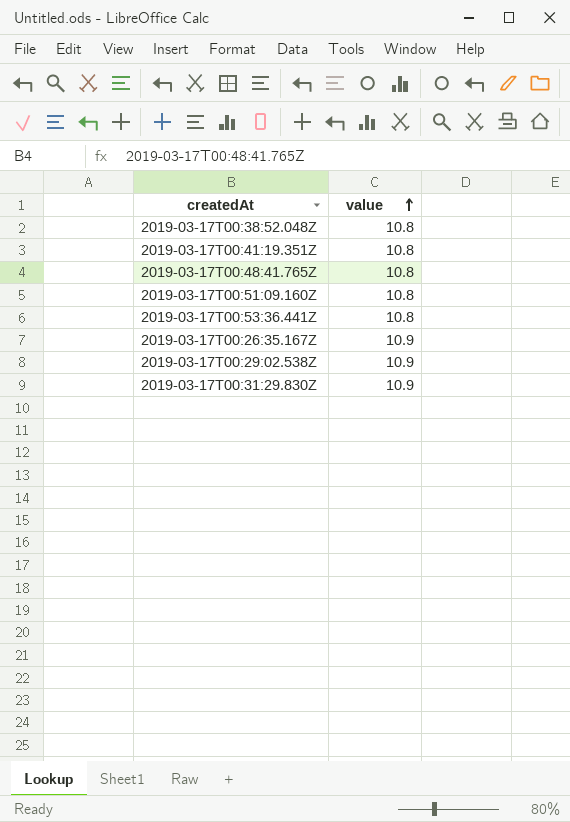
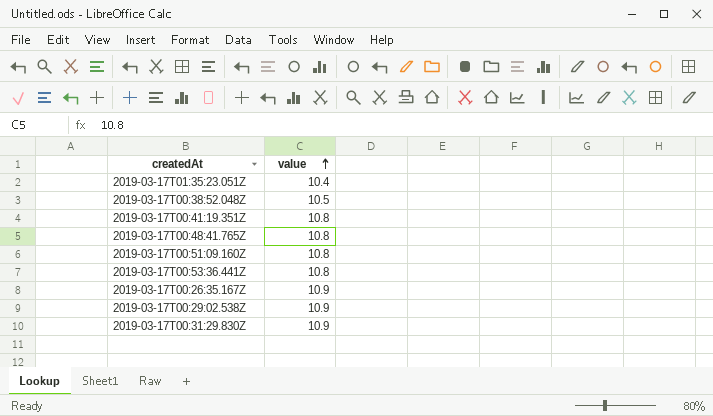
row 2019-03-17T01:35:23.051Z: none -> 10.4
2019-03-17T00:38:52.048Z | value: 10.8 -> 10.5

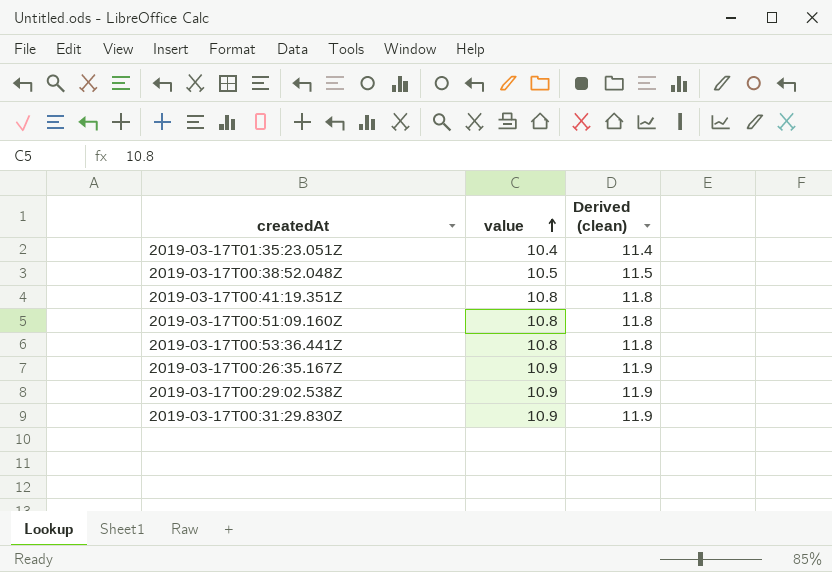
column Derived (clean) | formula: none -> [value] + 1
row 2019-03-17T00:48:41.765Z: 10.8 -> none

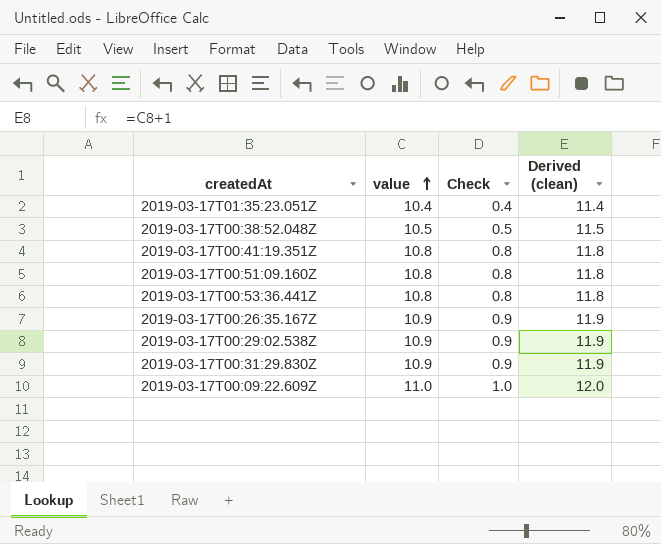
column Check | formula: none -> [value] - 10
row 2019-03-17T00:09:22.609Z: none -> 11.0 | 1.0 | 12.0

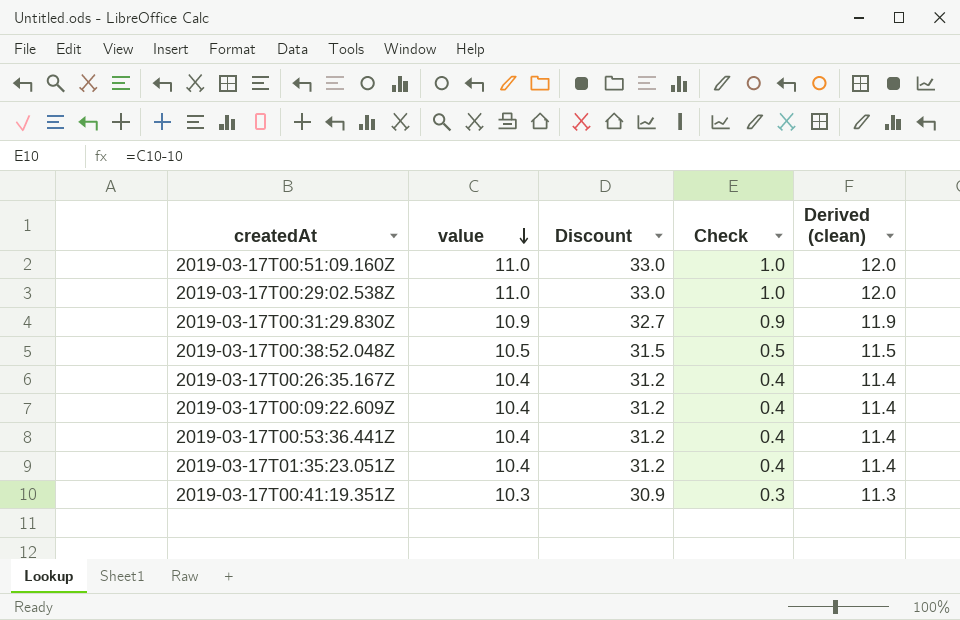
row order: value ascending -> value descending
column Discount | formula: none -> [value] * 3
2019-03-17T00:51:09.160Z | value: 10.8 -> 11.0
2019-03-17T00:51:09.160Z | Check: 0.8 -> 1.0
2019-03-17T00:51:09.160Z | Derived (clean): 11.8 -> 12.0
2019-03-17T00:29:02.538Z | value: 10.9 -> 11.0
2019-03-17T00:29:02.538Z | Check: 0.9 -> 1.0
2019-03-17T00:29:02.538Z | Derived (clean): 11.9 -> 12.0
2019-03-17T00:26:35.167Z | value: 10.9 -> 10.4
2019-03-17T00:26:35.167Z | Check: 0.9 -> 0.4
2019-03-17T00:26:35.167Z | Derived (clean): 11.9 -> 11.4
2019-03-17T00:09:22.609Z | value: 11.0 -> 10.4
2019-03-17T00:09:22.609Z | Check: 1.0 -> 0.4
2019-03-17T00:09:22.609Z | Derived (clean): 12.0 -> 11.4
2019-03-17T00:53:36.441Z | value: 10.8 -> 10.4
2019-03-17T00:53:36.441Z | Check: 0.8 -> 0.4
2019-03-17T00:53:36.441Z | Derived (clean): 11.8 -> 11.4
2019-03-17T00:41:19.351Z | value: 10.8 -> 10.3
2019-03-17T00:41:19.351Z | Check: 0.8 -> 0.3
2019-03-17T00:41:19.351Z | Derived (clean): 11.8 -> 11.3

